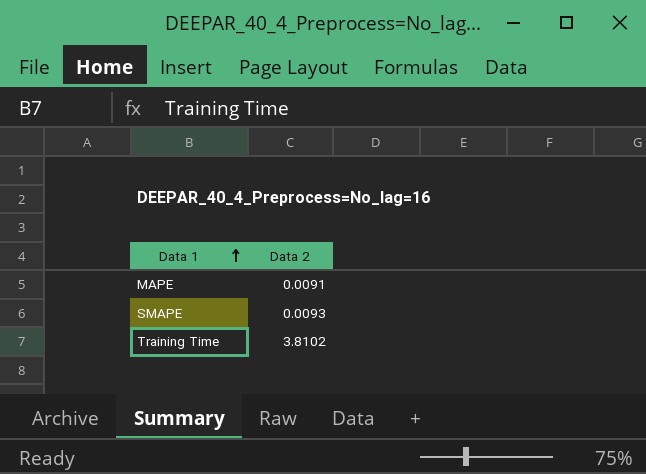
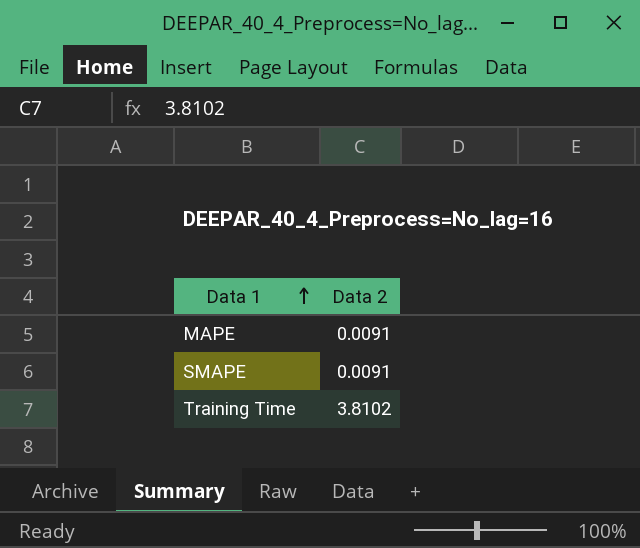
SMAPE | Data 2: 0.0093 -> 0.0091

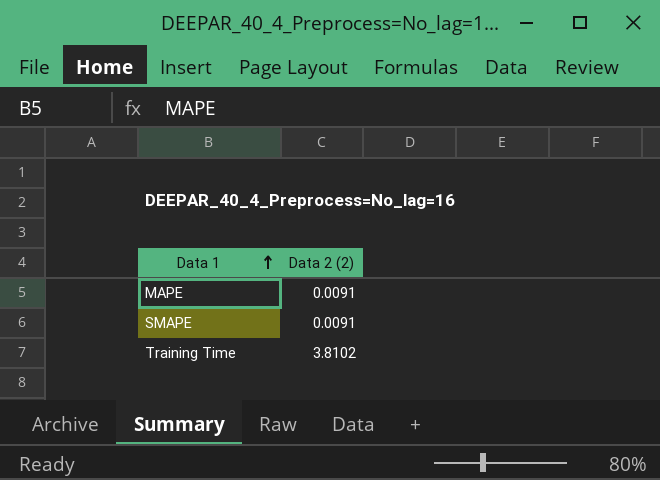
column name: Data 2 -> Data 2 (2)

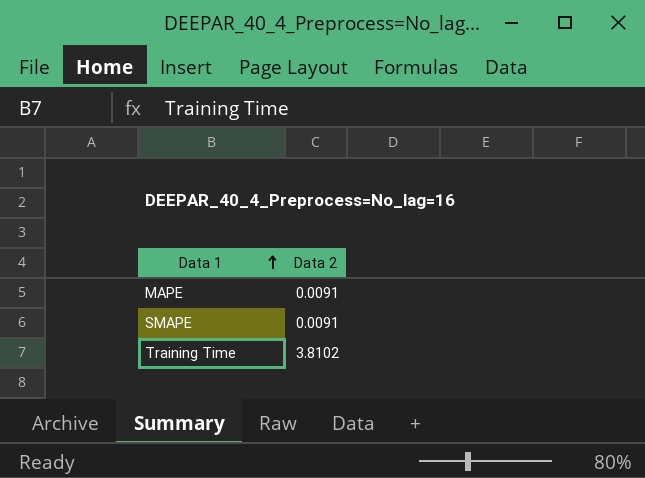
column name: Data 2 (2) -> Data 2

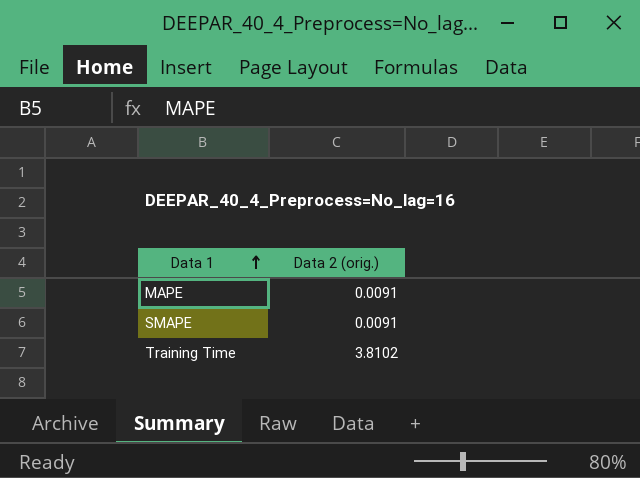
column name: Data 2 -> Data 2 (orig.)

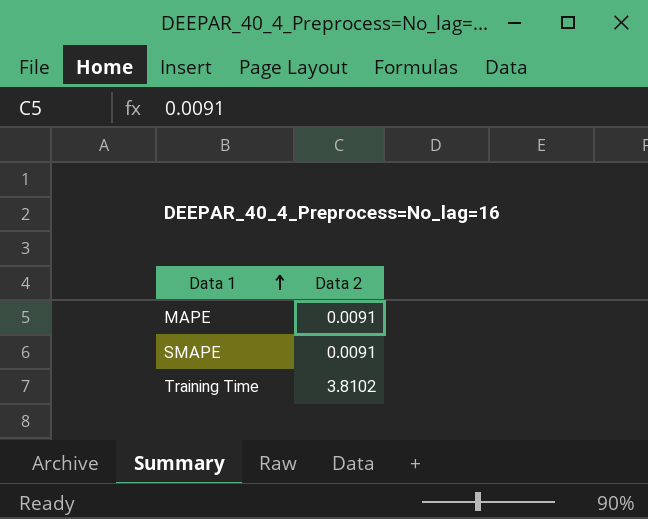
column name: Data 2 (orig.) -> Data 2

